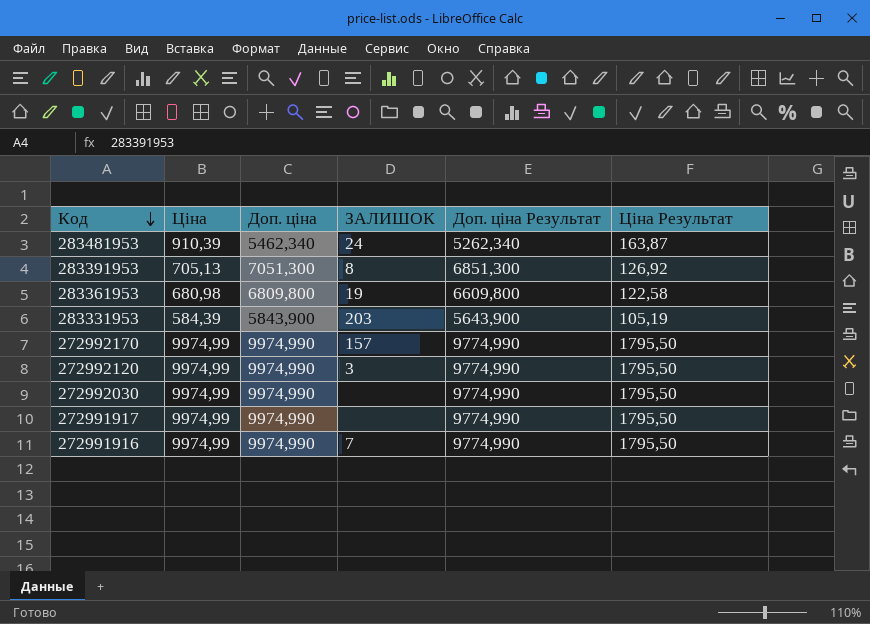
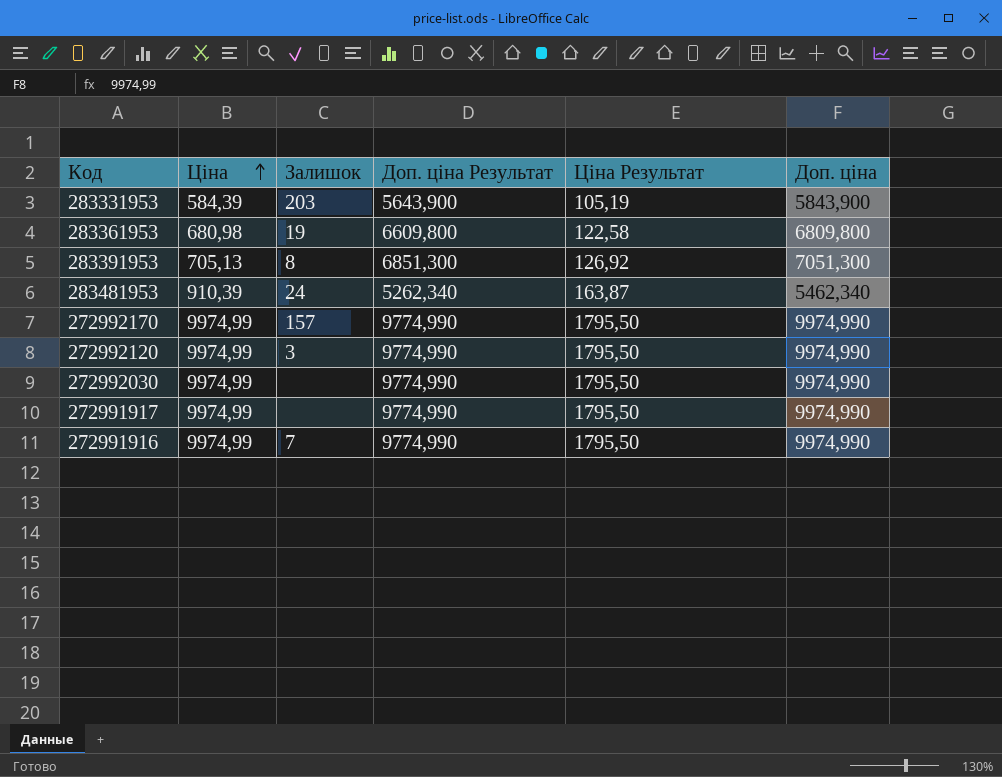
row order: Код descending -> Ціна ascending
column name: ЗАЛИШОК -> Залишок
column Доп. ціна | position: 3 -> 6

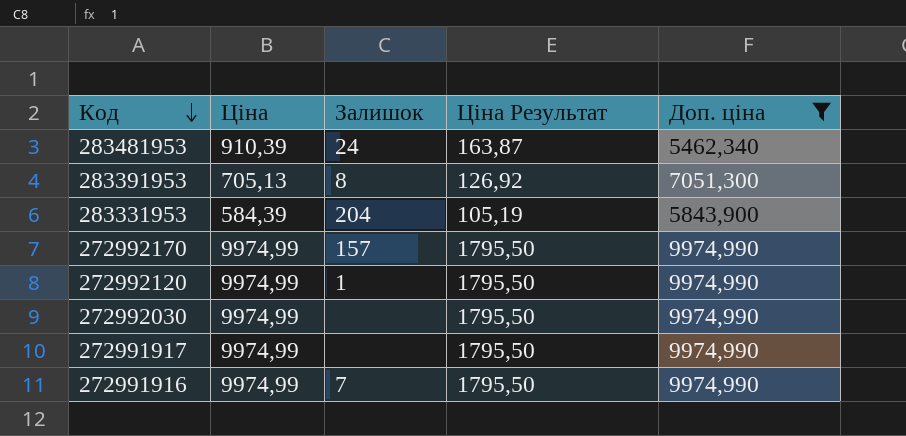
filter: none -> Доп. ціна != 6809,800
row order: Ціна ascending -> Код descending
column Доп. ціна Результат | formula: [Доп. ціна] - 200 -> none
283331953 | Залишок: 203 -> 204
272992120 | Залишок: 3 -> 1

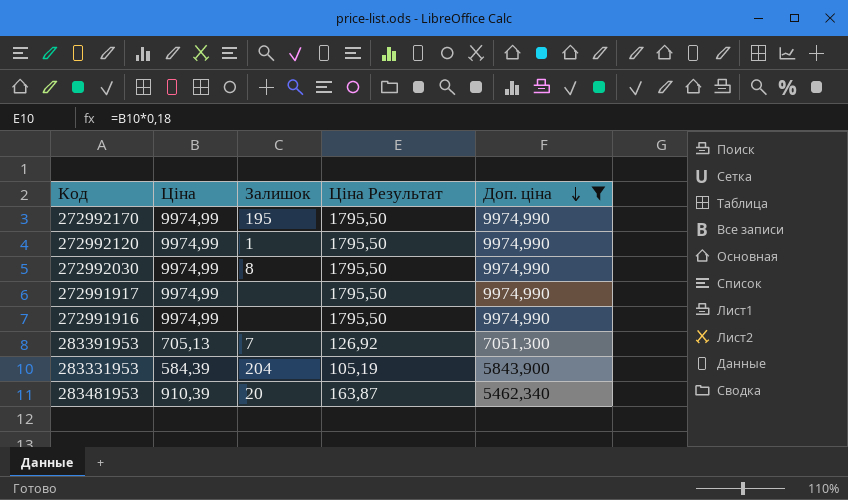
row order: Код descending -> Доп. ціна descending
272992170 | Залишок: 157 -> 195
272992030 | Залишок: none -> 8
272991916 | Залишок: 7 -> none
283391953 | Залишок: 8 -> 7
283481953 | Залишок: 24 -> 20

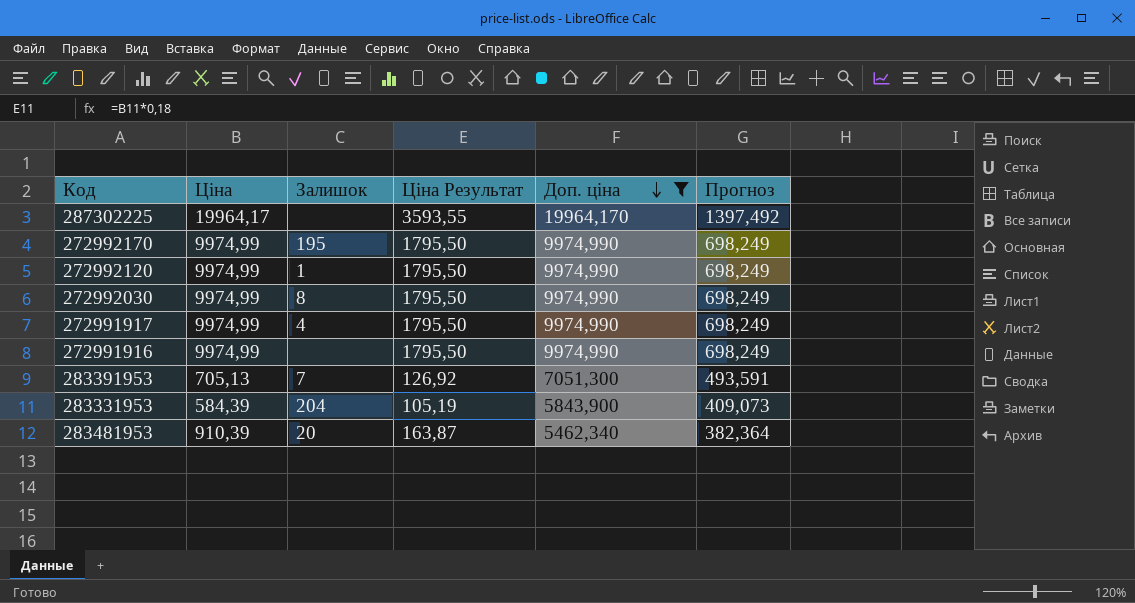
column Прогноз | formula: none -> [Доп. ціна] * 0,07
row 287302225: none -> 19964,17 | none | 3593,55 | 19964,170 | 1397,492
272991917 | Залишок: none -> 4

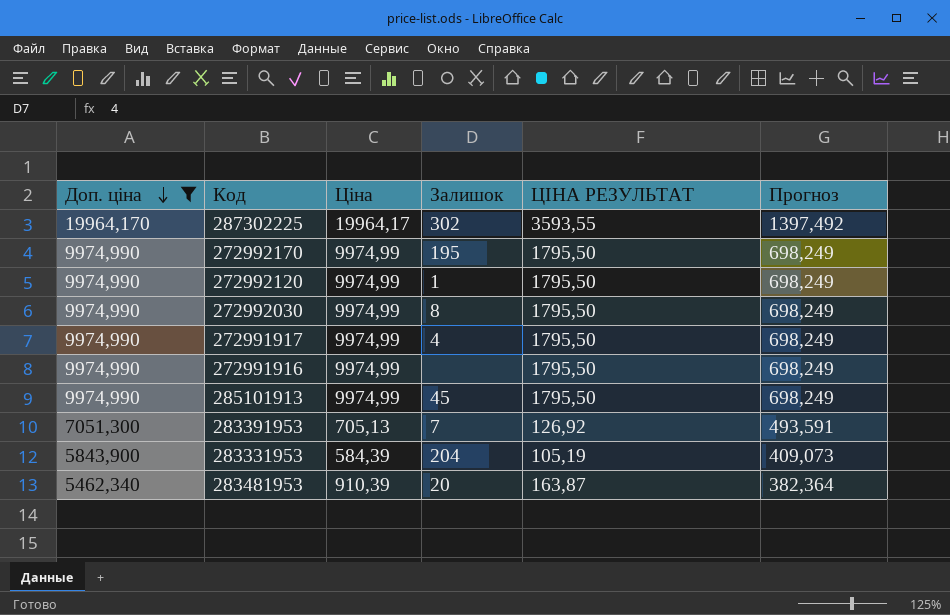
column Доп. ціна | position: 5 -> 1
column name: Ціна Результат -> ЦІНА РЕЗУЛЬТАТ
287302225 | Залишок: none -> 302
row 285101913: none -> 9974,990 | 9974,99 | 45 | 1795,50 | 698,249

